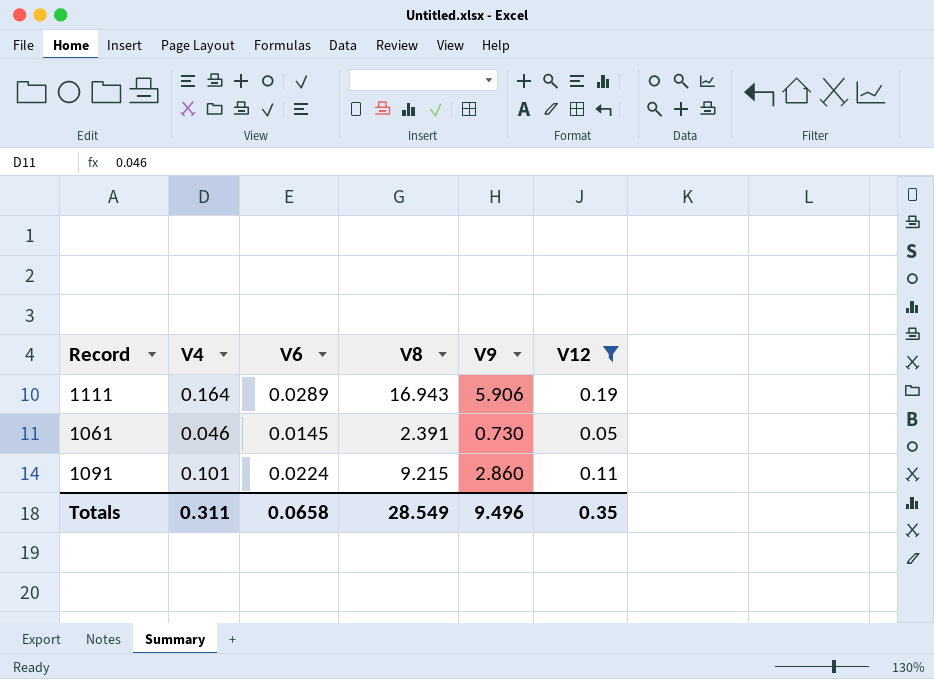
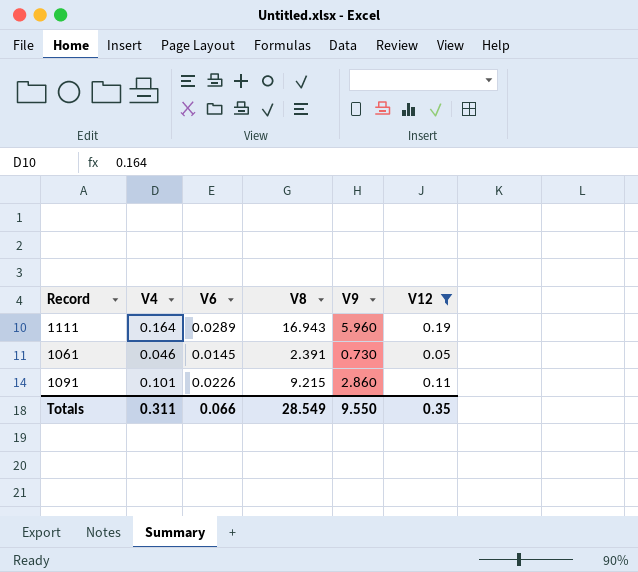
1111 | V9: 5.906 -> 5.960
1091 | V6: 0.0224 -> 0.0226
Totals | V6: 0.0658 -> 0.066
Totals | V9: 9.496 -> 9.550

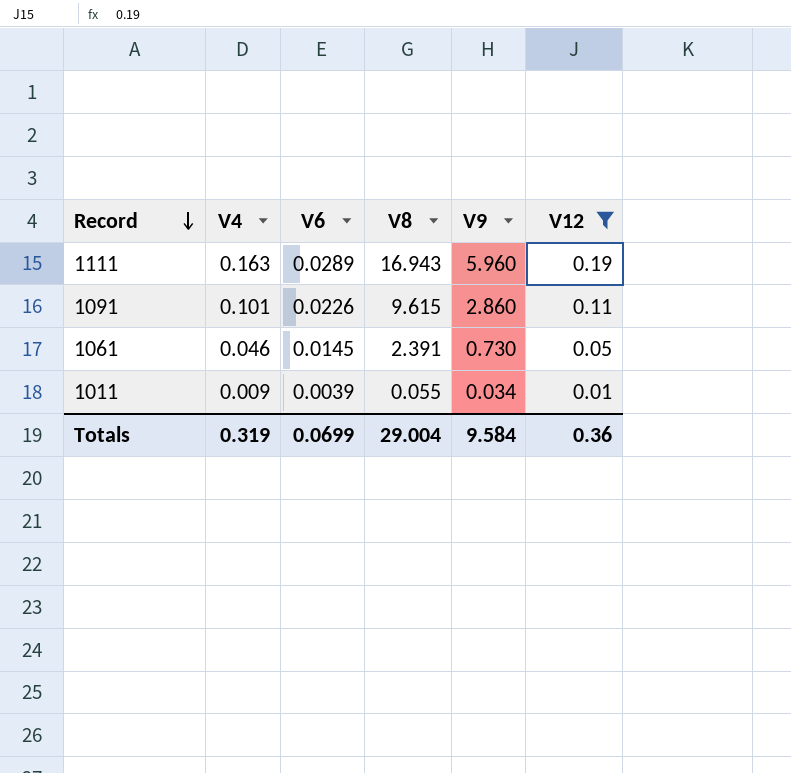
row order: none -> Record descending
1111 | V4: 0.164 -> 0.163
1091 | V8: 9.215 -> 9.615
row 1011: none -> 0.009 | 0.0039 | 0.055 | 0.034 | 0.01
Totals | V4: 0.311 -> 0.319
Totals | V6: 0.066 -> 0.0699
Totals | V8: 28.549 -> 29.004
Totals | V9: 9.550 -> 9.584
Totals | V12: 0.35 -> 0.36

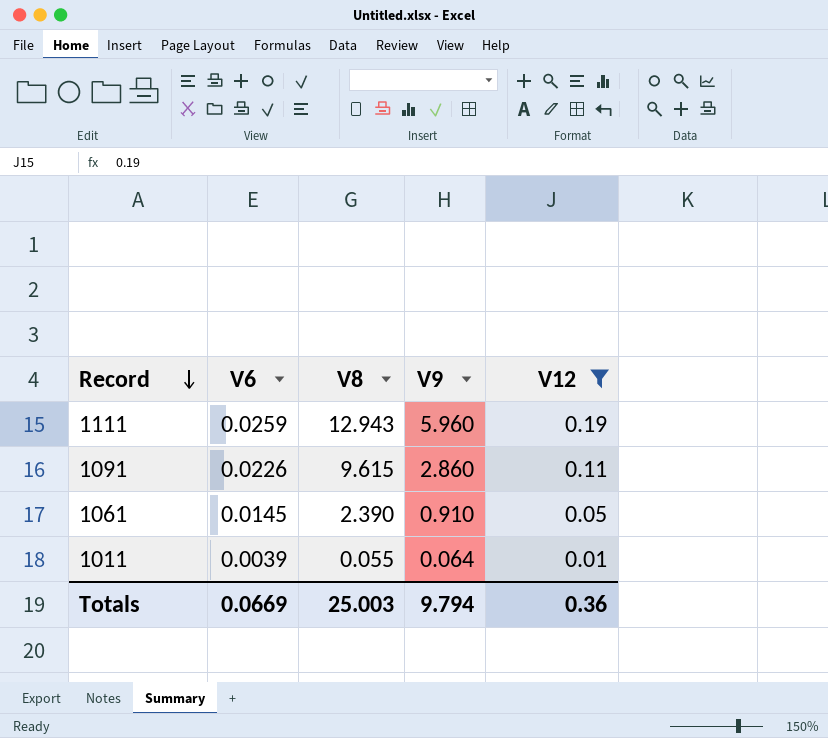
column V4 | position: 2 -> none
1111 | V6: 0.0289 -> 0.0259
1111 | V8: 16.943 -> 12.943
1061 | V8: 2.391 -> 2.390
1061 | V9: 0.730 -> 0.910
1011 | V9: 0.034 -> 0.064
Totals | V6: 0.0699 -> 0.0669
Totals | V8: 29.004 -> 25.003
Totals | V9: 9.584 -> 9.794

